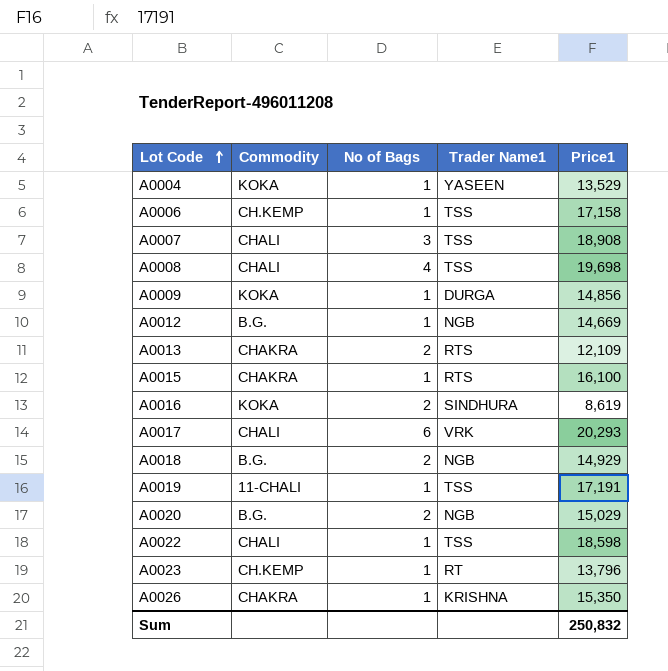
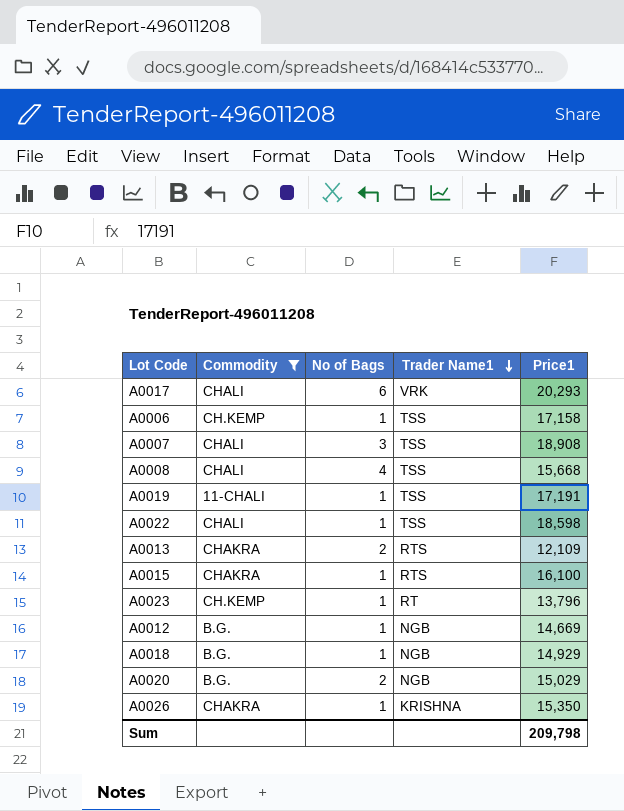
filter: none -> Commodity != KOKA
row order: Lot Code ascending -> Trader Name1 descending
A0008 | Price1: 19,698 -> 15,668
A0018 | No of Bags: 2 -> 1
Sum | Price1: 250,832 -> 209,798

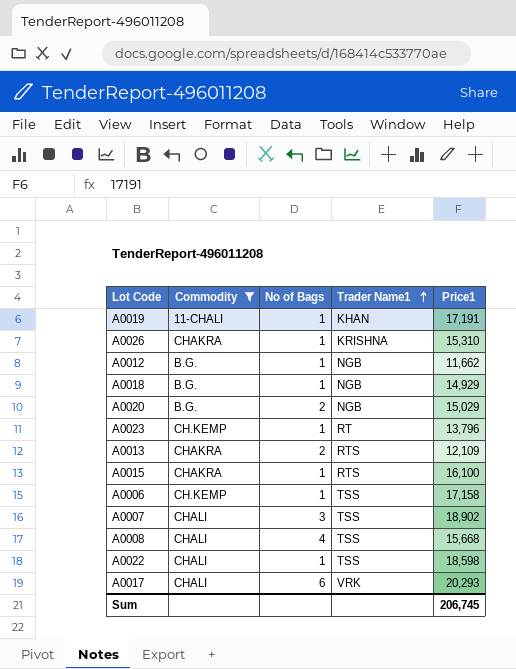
row order: Trader Name1 descending -> Trader Name1 ascending
A0019 | Trader Name1: TSS -> KHAN
A0026 | Price1: 15,350 -> 15,310
A0012 | Price1: 14,669 -> 11,662
A0007 | Price1: 18,908 -> 18,902
Sum | Price1: 209,798 -> 206,745

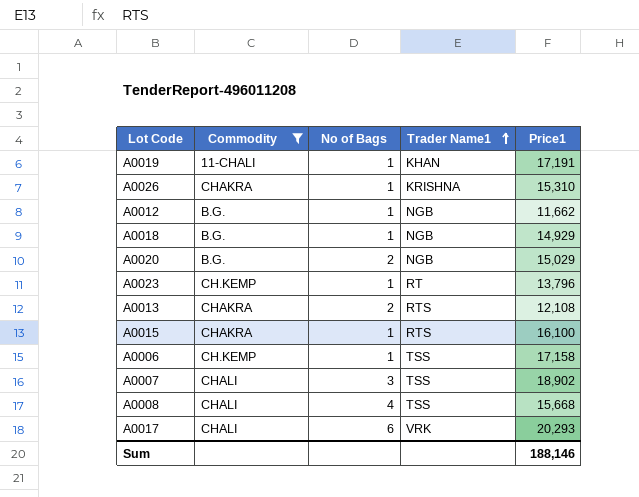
row A0022: CHALI | 1 | TSS | 18,598 -> none
A0013 | Price1: 12,109 -> 12,108
Sum | Price1: 206,745 -> 188,146

